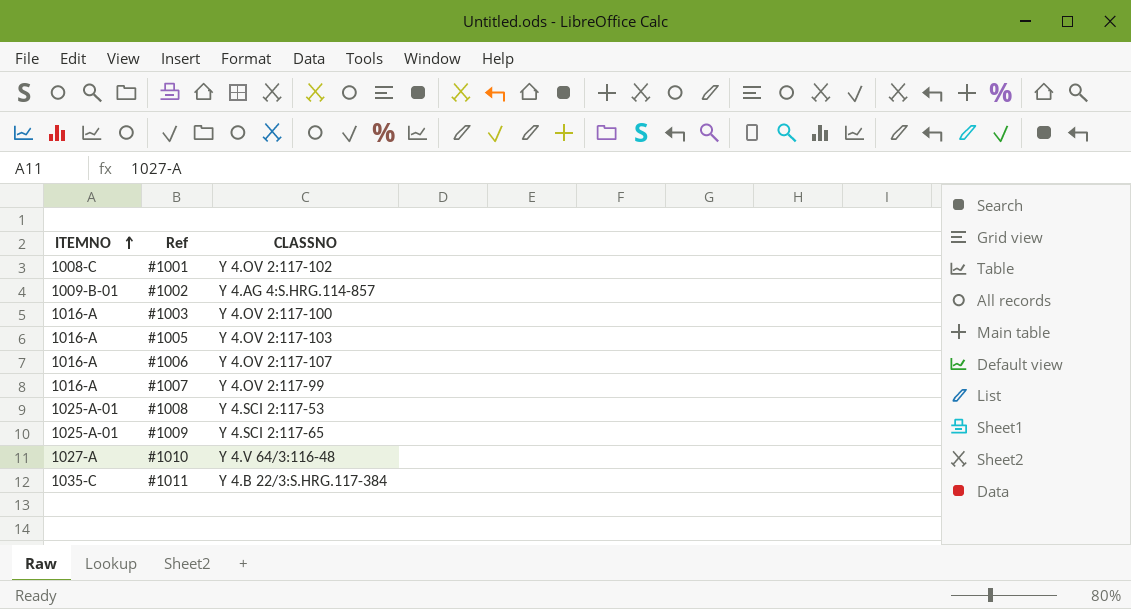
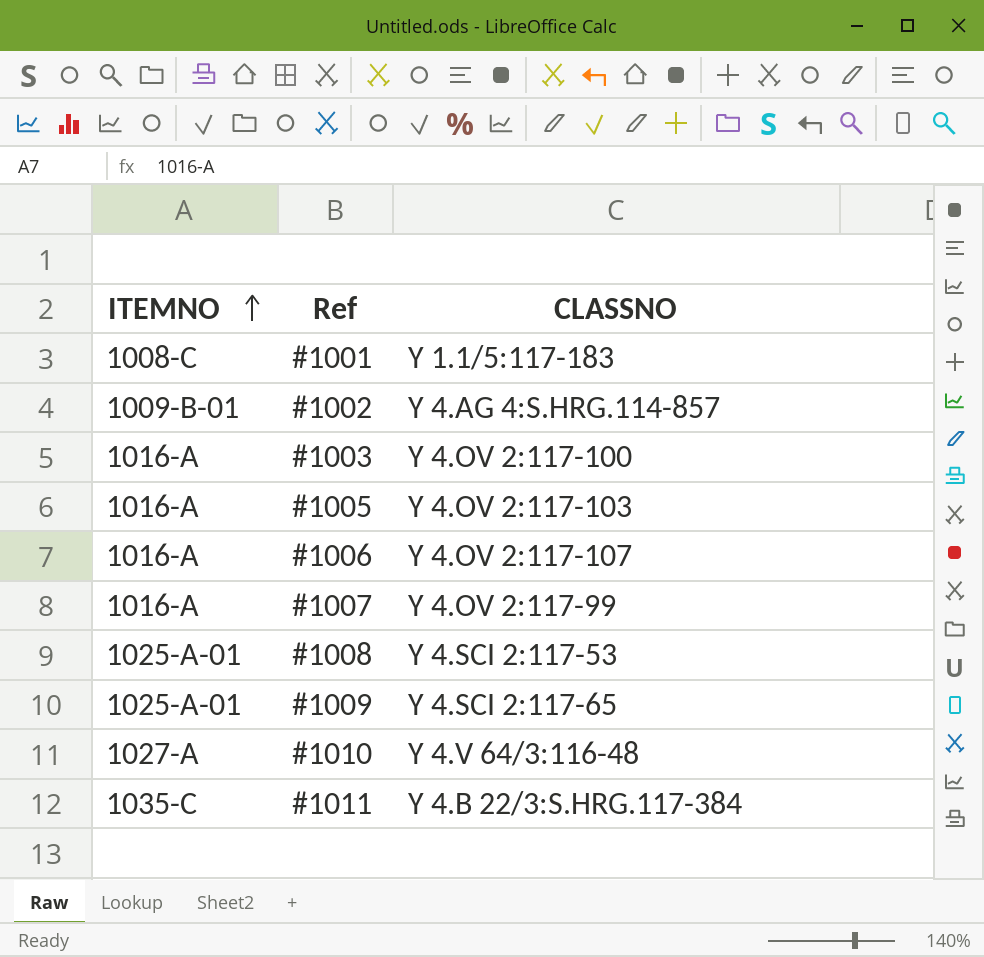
#1001 | CLASSNO: Y 4.OV 2:117-102 -> Y 1.1/5:117-183

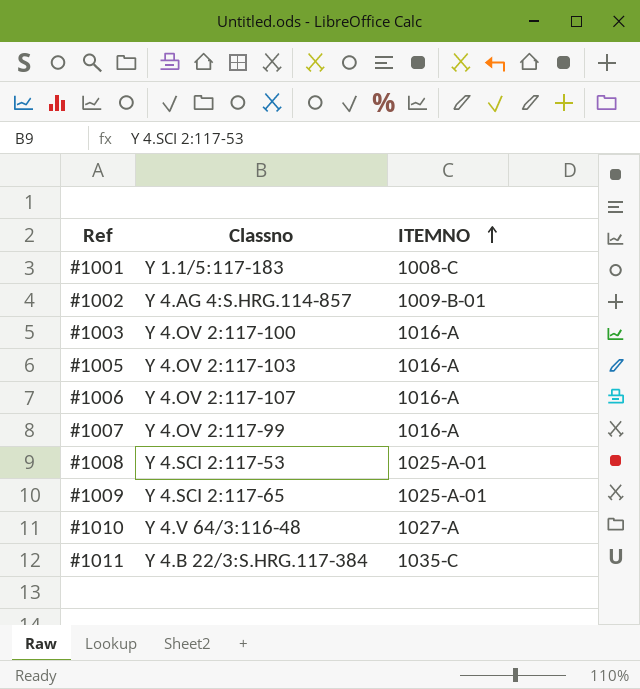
column name: CLASSNO -> Classno
column ITEMNO | position: 1 -> 3

